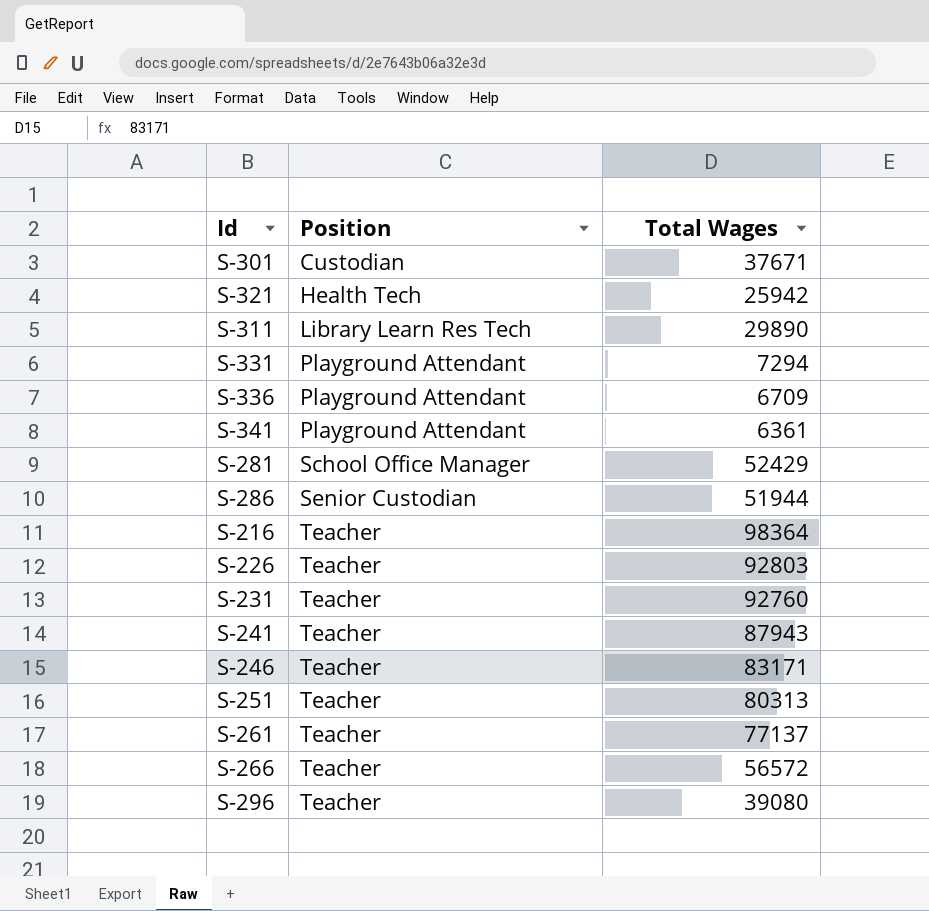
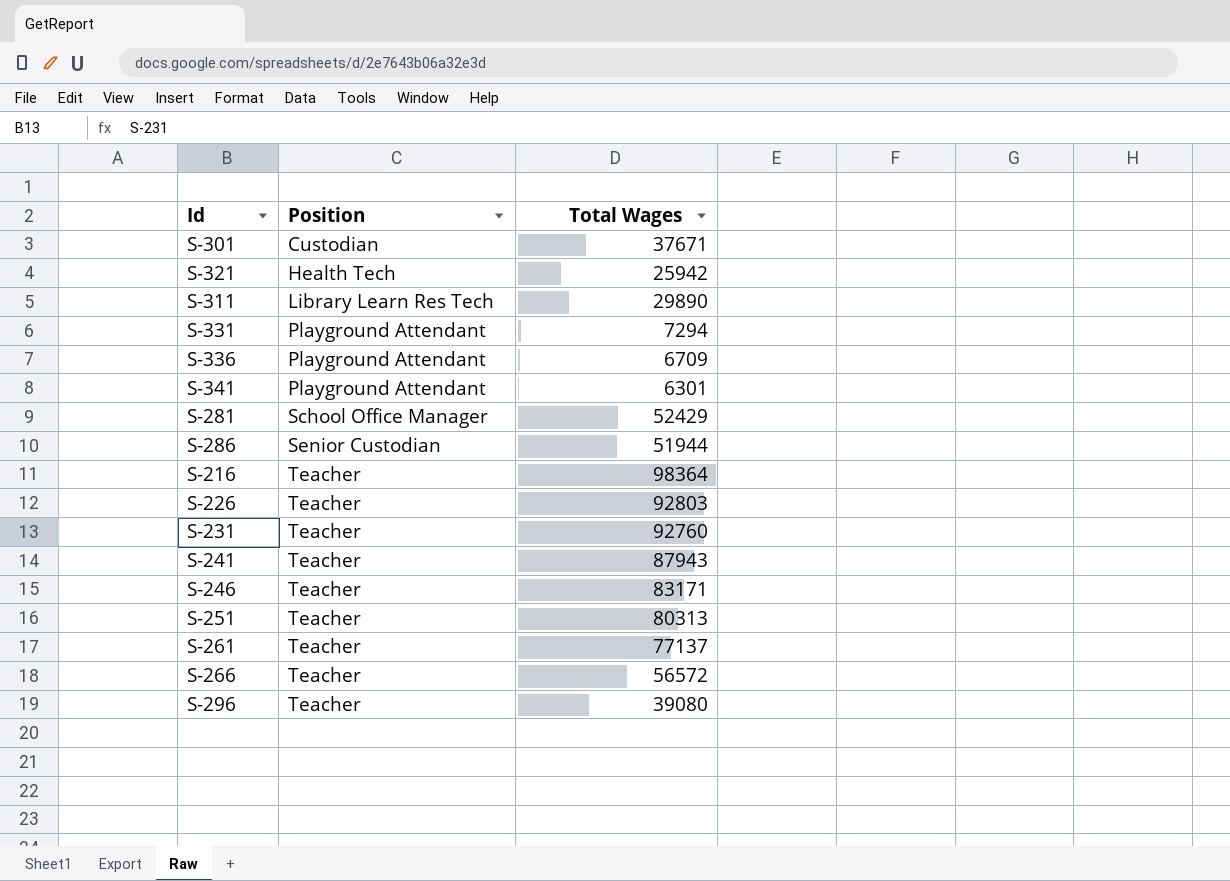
S-341 | Total Wages: 6361 -> 6301

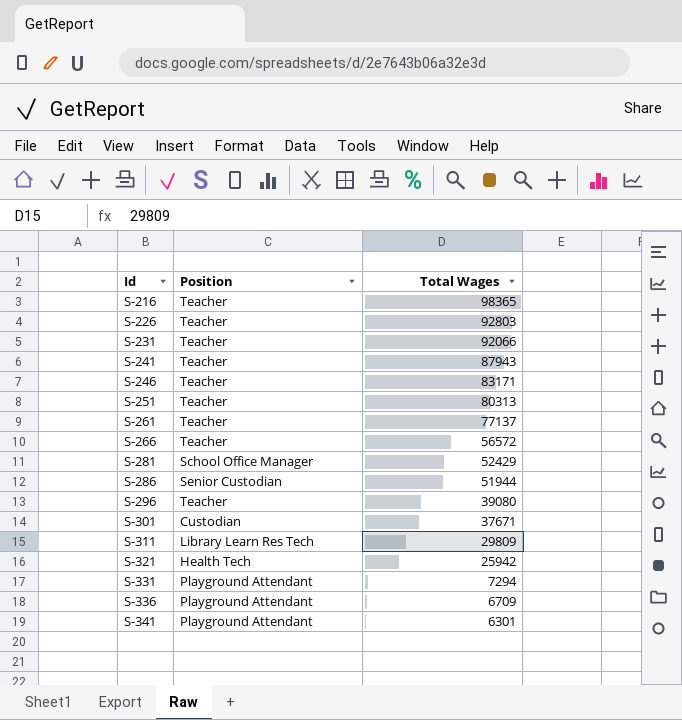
row order: Position ascending -> Id ascending
S-216 | Total Wages: 98364 -> 98365
S-231 | Total Wages: 92760 -> 92066
S-311 | Total Wages: 29890 -> 29809

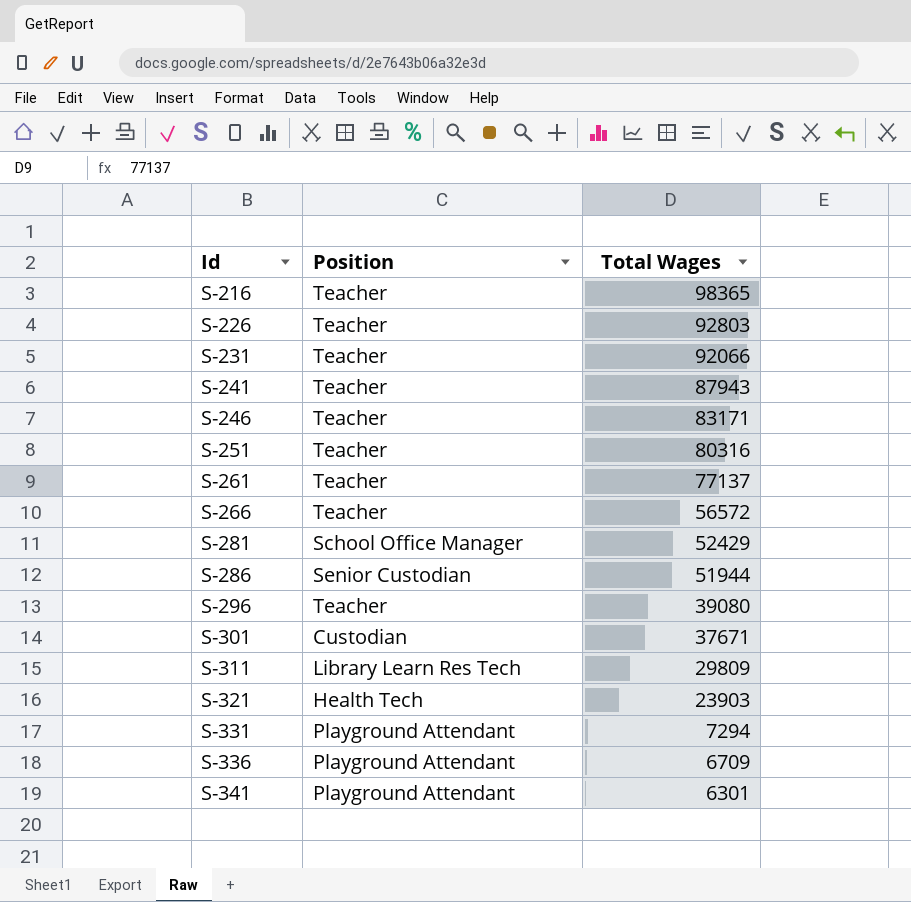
S-251 | Total Wages: 80313 -> 80316
S-321 | Total Wages: 25942 -> 23903

